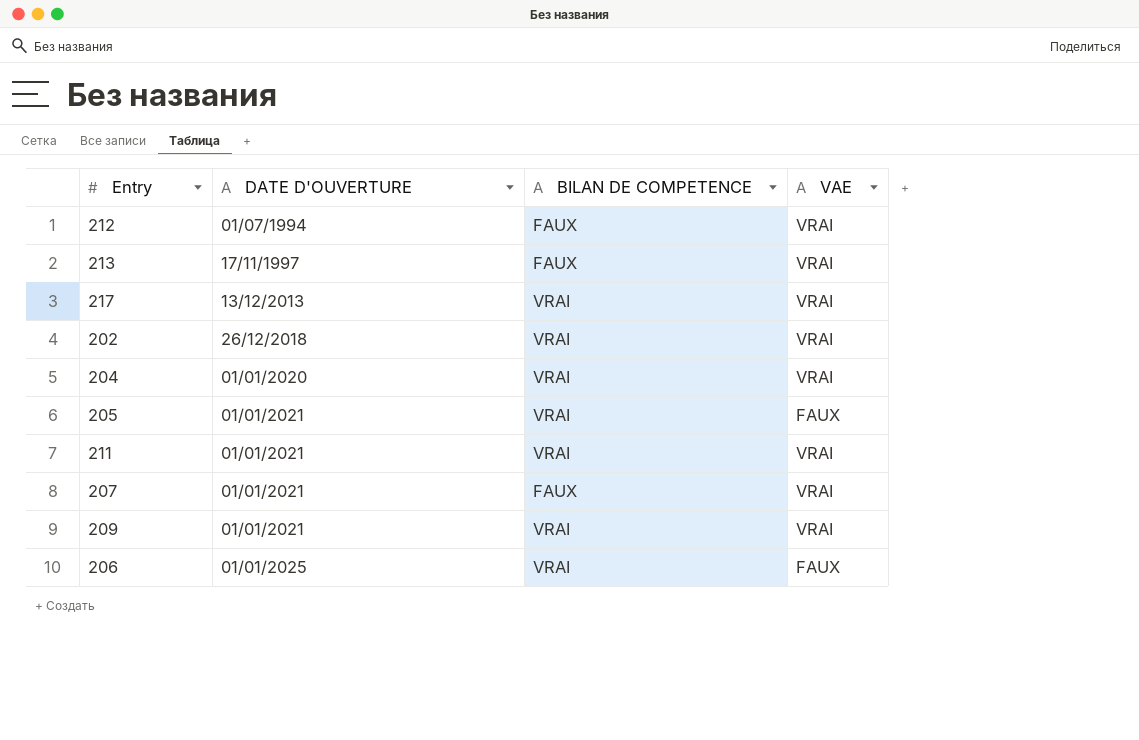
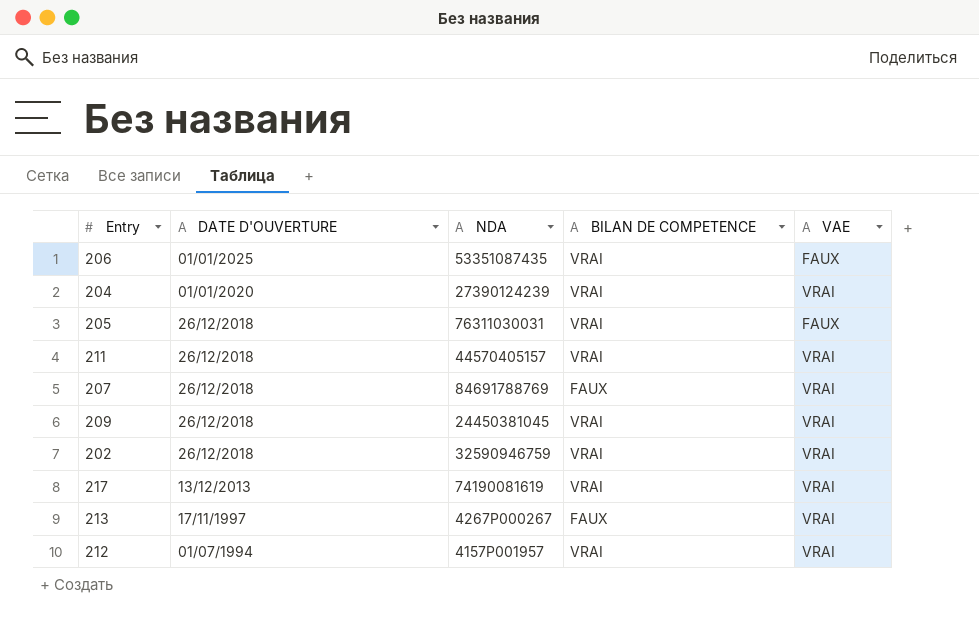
row order: DATE D'OUVERTURE ascending -> DATE D'OUVERTURE descending
column NDA | position: none -> 3
205 | DATE D'OUVERTURE: 01/01/2021 -> 26/12/2018
211 | DATE D'OUVERTURE: 01/01/2021 -> 26/12/2018
207 | DATE D'OUVERTURE: 01/01/2021 -> 26/12/2018
209 | DATE D'OUVERTURE: 01/01/2021 -> 26/12/2018
212 | BILAN DE COMPETENCE: FAUX -> VRAI

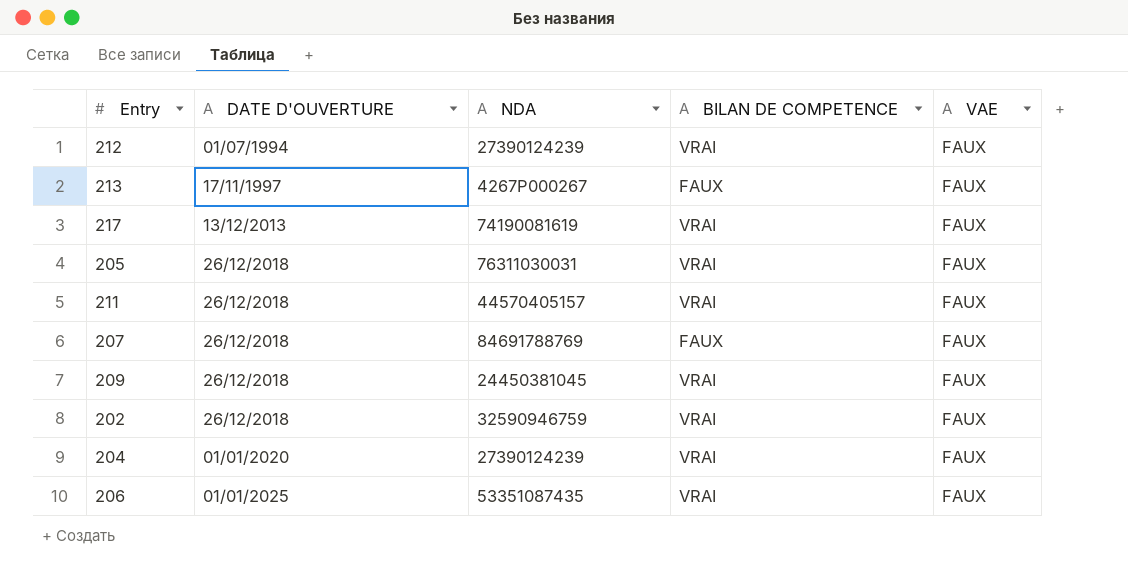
row order: DATE D'OUVERTURE descending -> DATE D'OUVERTURE ascending
212 | NDA: 4157P001957 -> 27390124239
212 | VAE: VRAI -> FAUX
213 | VAE: VRAI -> FAUX
217 | VAE: VRAI -> FAUX
211 | VAE: VRAI -> FAUX
207 | VAE: VRAI -> FAUX
209 | VAE: VRAI -> FAUX
202 | VAE: VRAI -> FAUX
204 | VAE: VRAI -> FAUX

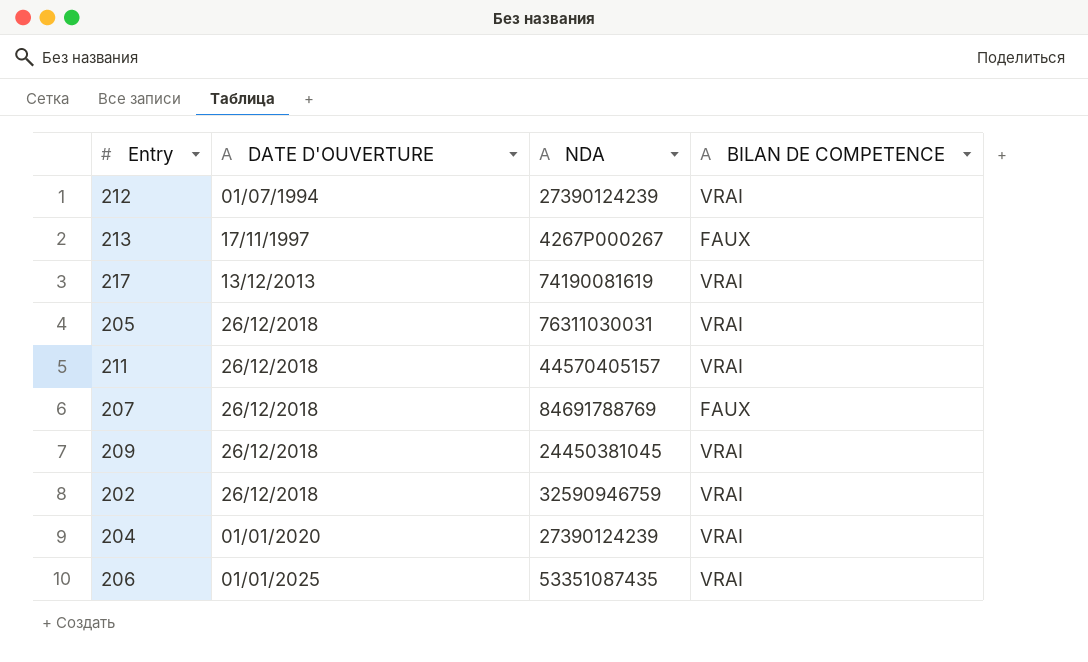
column VAE | position: 5 -> none

